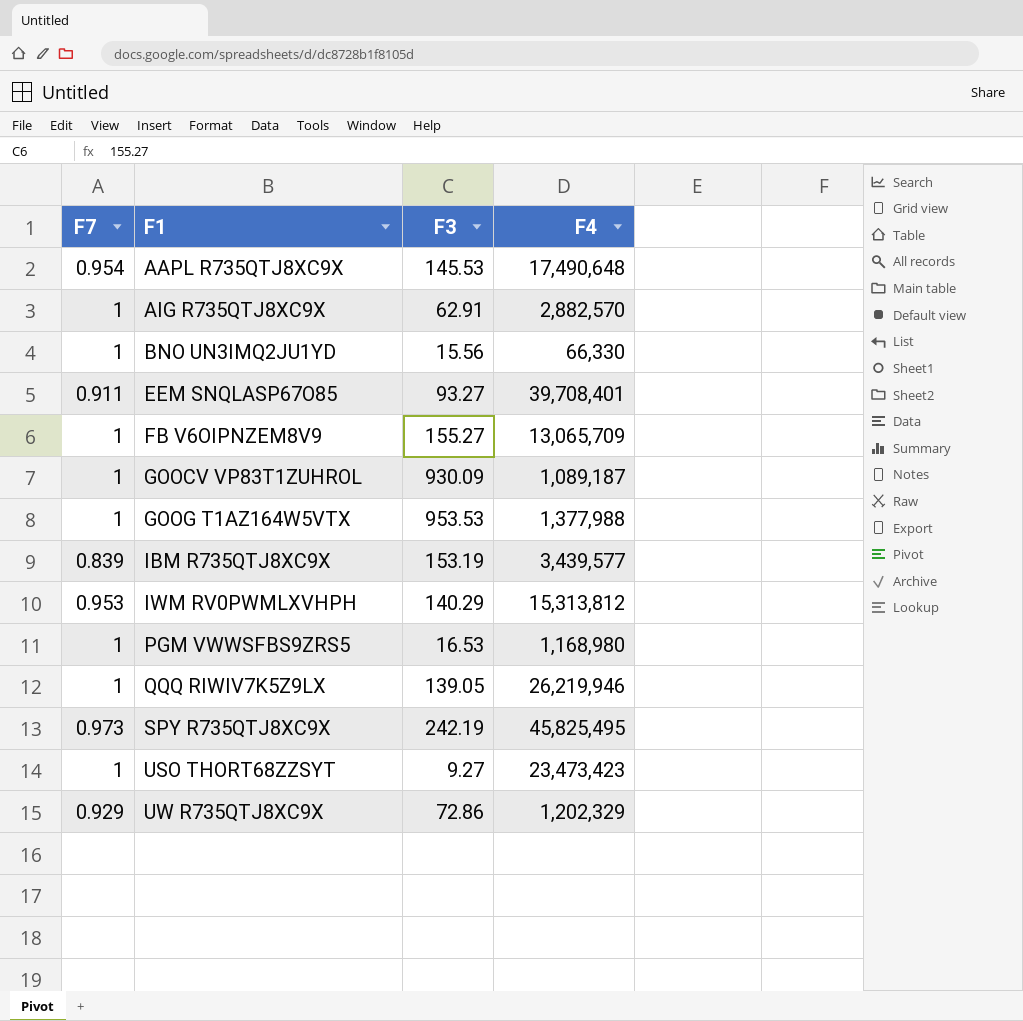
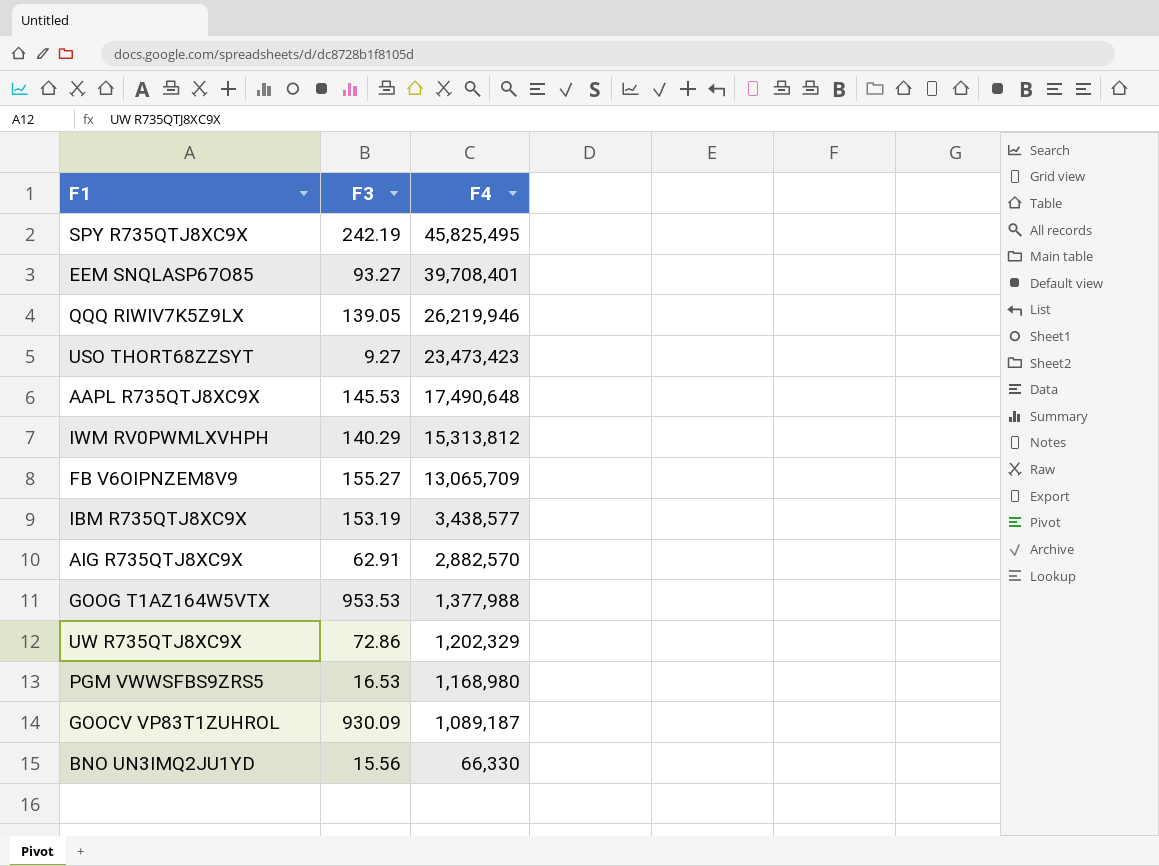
row order: F1 ascending -> F4 descending
column F7 | position: 1 -> none
IBM R735QTJ8XC9X | F4: 3,439,577 -> 3,438,577

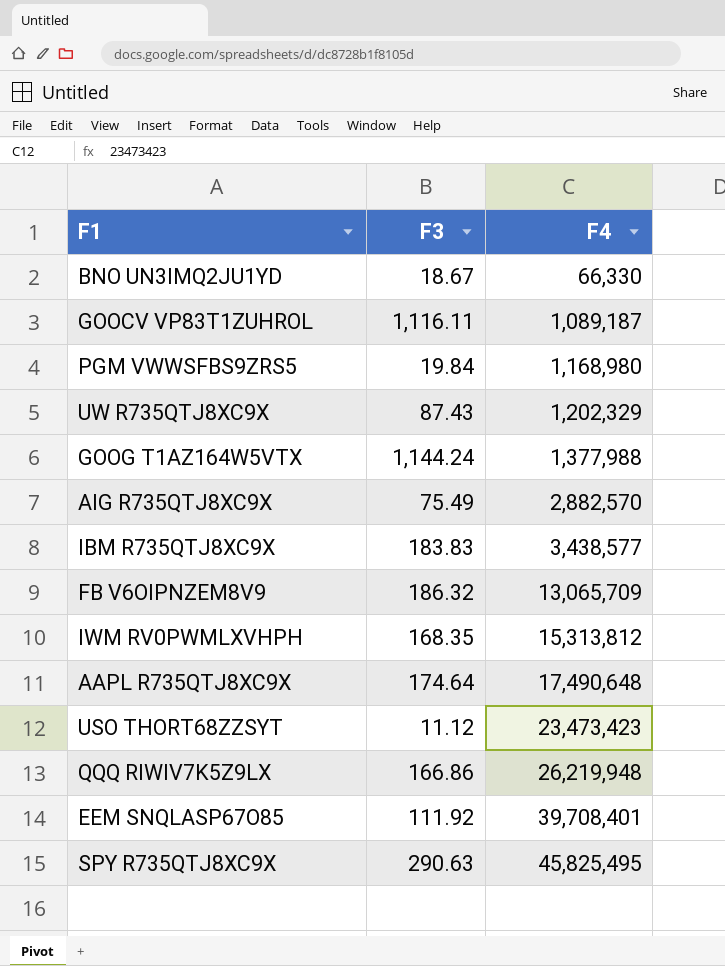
row order: F4 descending -> F4 ascending
BNO UN3IMQ2JU1YD | F3: 15.56 -> 18.67
GOOCV VP83T1ZUHROL | F3: 930.09 -> 1,116.11
PGM VWWSFBS9ZRS5 | F3: 16.53 -> 19.84
UW R735QTJ8XC9X | F3: 72.86 -> 87.43
GOOG T1AZ164W5VTX | F3: 953.53 -> 1,144.24
AIG R735QTJ8XC9X | F3: 62.91 -> 75.49
IBM R735QTJ8XC9X | F3: 153.19 -> 183.83
FB V6OIPNZEM8V9 | F3: 155.27 -> 186.32
IWM RV0PWMLXVHPH | F3: 140.29 -> 168.35
AAPL R735QTJ8XC9X | F3: 145.53 -> 174.64
USO THORT68ZZSYT | F3: 9.27 -> 11.12
QQQ RIWIV7K5Z9LX | F3: 139.05 -> 166.86
QQQ RIWIV7K5Z9LX | F4: 26,219,946 -> 26,219,948
EEM SNQLASP67O85 | F3: 93.27 -> 111.92
SPY R735QTJ8XC9X | F3: 242.19 -> 290.63

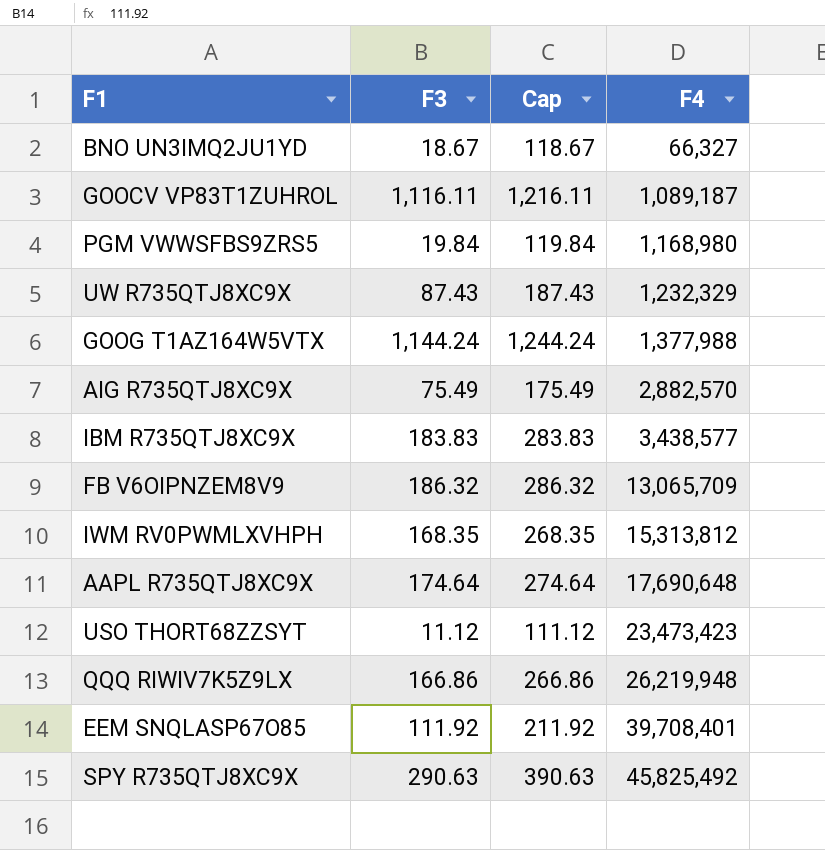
column Cap | formula: none -> [F3] + 100
BNO UN3IMQ2JU1YD | F4: 66,330 -> 66,327
UW R735QTJ8XC9X | F4: 1,202,329 -> 1,232,329
AAPL R735QTJ8XC9X | F4: 17,490,648 -> 17,690,648
SPY R735QTJ8XC9X | F4: 45,825,495 -> 45,825,492

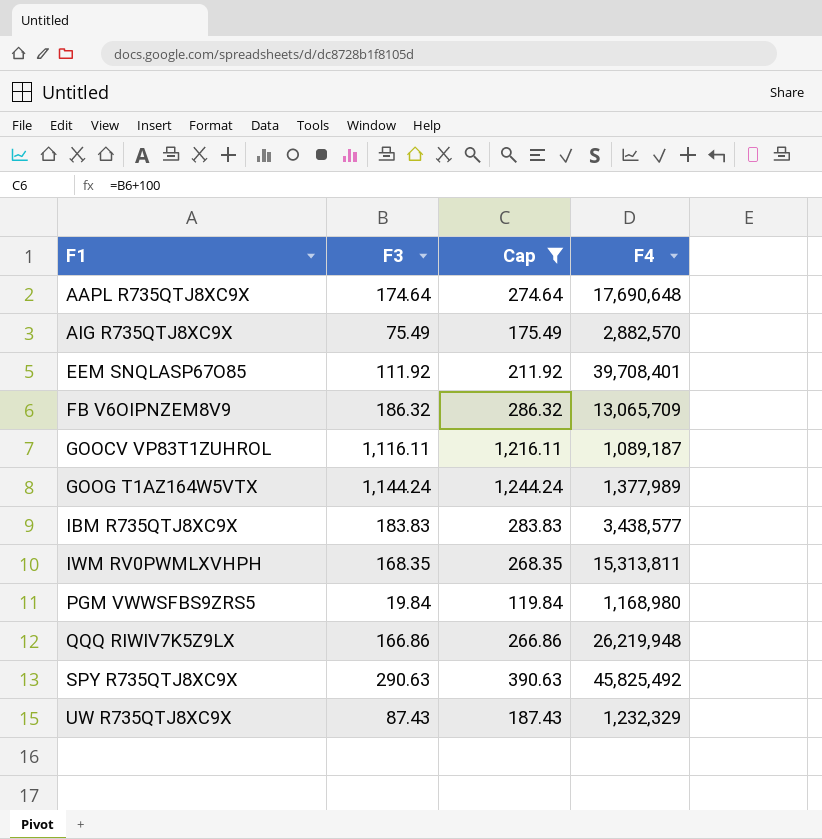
filter: none -> Cap >= 119.84
row order: F4 ascending -> F1 ascending
GOOG T1AZ164W5VTX | F4: 1,377,988 -> 1,377,989
IWM RV0PWMLXVHPH | F4: 15,313,812 -> 15,313,811

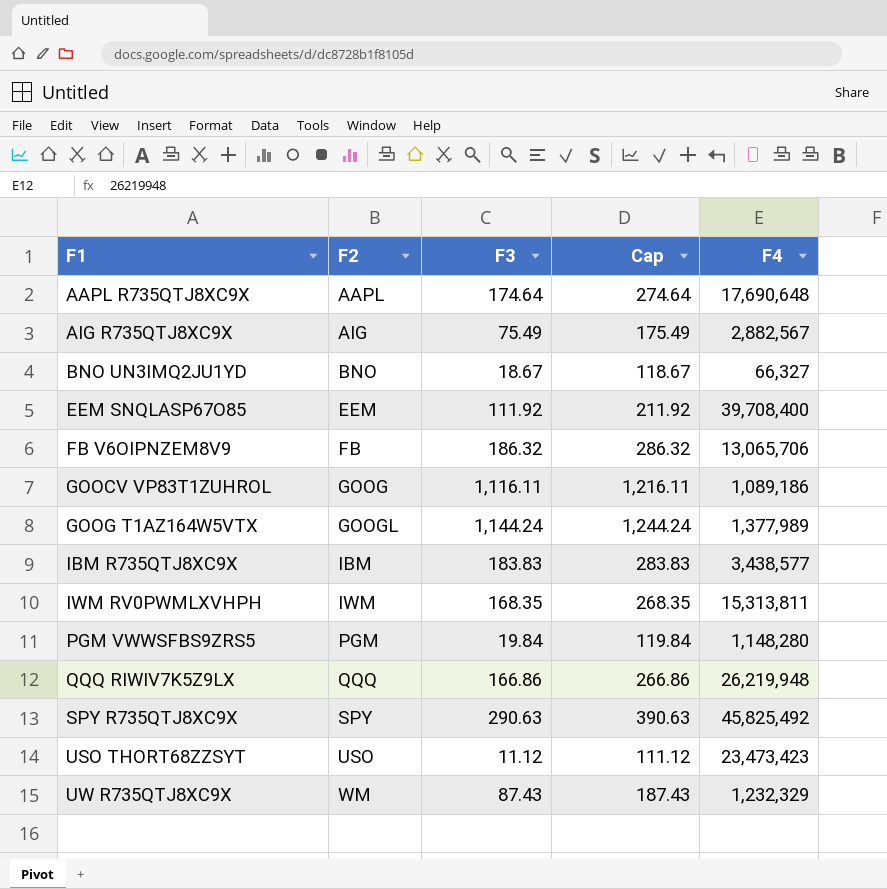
filter: Cap >= 119.84 -> none
column F2 | position: none -> 2
AIG R735QTJ8XC9X | F4: 2,882,570 -> 2,882,567
EEM SNQLASP67O85 | F4: 39,708,401 -> 39,708,400
FB V6OIPNZEM8V9 | F4: 13,065,709 -> 13,065,706
GOOCV VP83T1ZUHROL | F4: 1,089,187 -> 1,089,186
PGM VWWSFBS9ZRS5 | F4: 1,168,980 -> 1,148,280

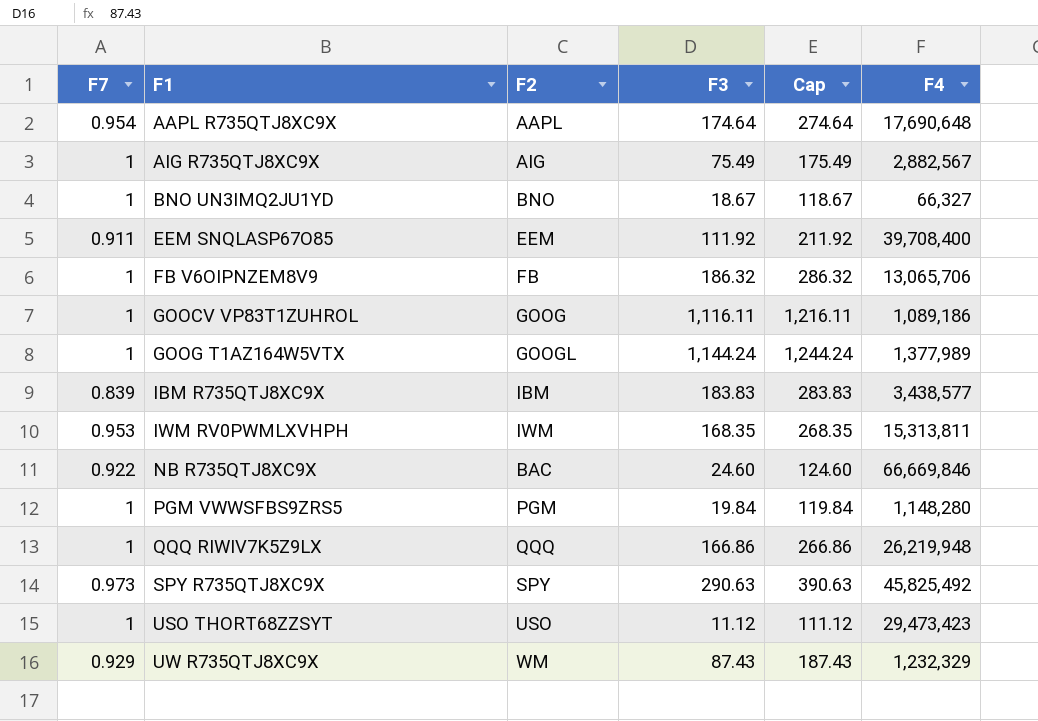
column F7 | position: none -> 1
row NB R735QTJ8XC9X: none -> 0.922 | BAC | 24.60 | 124.60 | 66,669,846
USO THORT68ZZSYT | F4: 23,473,423 -> 29,473,423

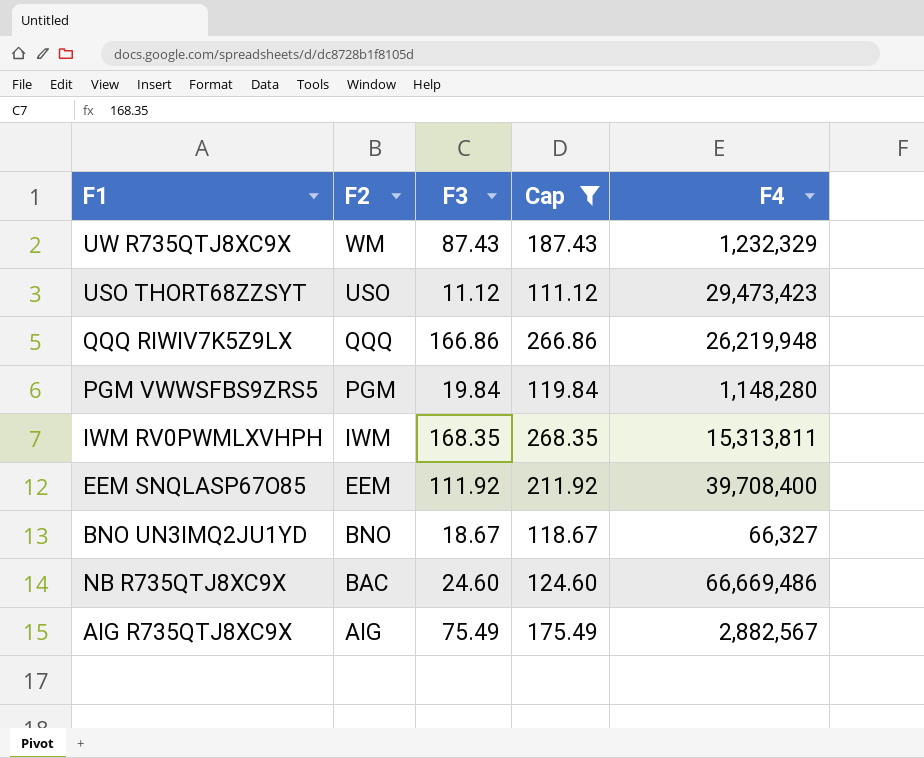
filter: none -> Cap <= 268.35
row order: F1 ascending -> F2 descending
column F7 | position: 1 -> none
NB R735QTJ8XC9X | F4: 66,669,846 -> 66,669,486

